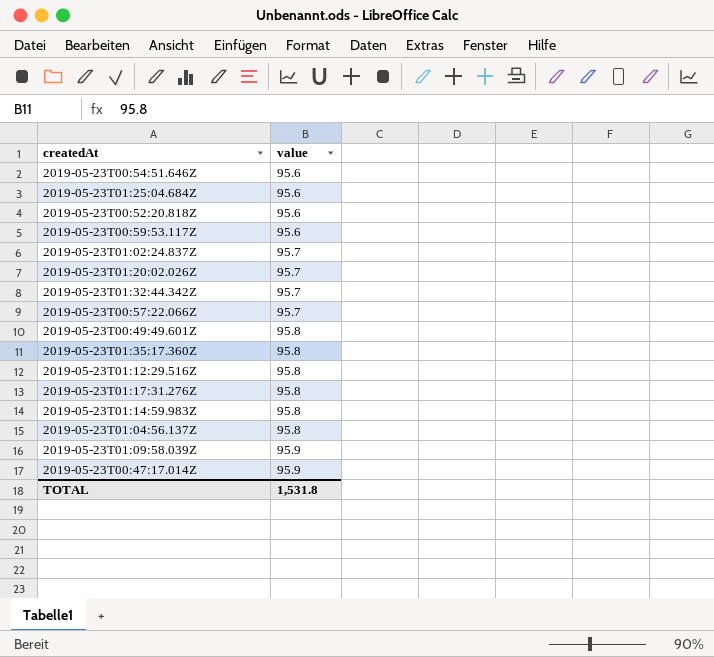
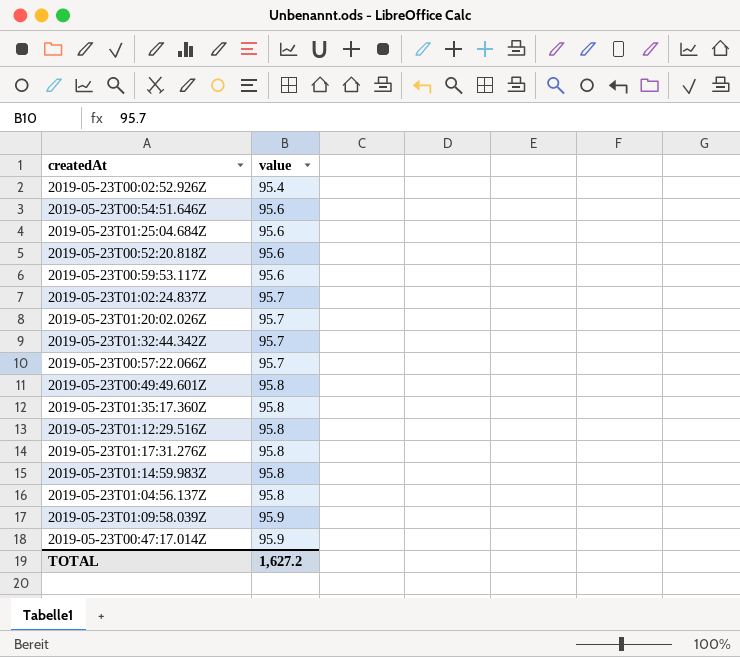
row 2019-05-23T00:02:52.926Z: none -> 95.4
TOTAL | value: 1,531.8 -> 1,627.2

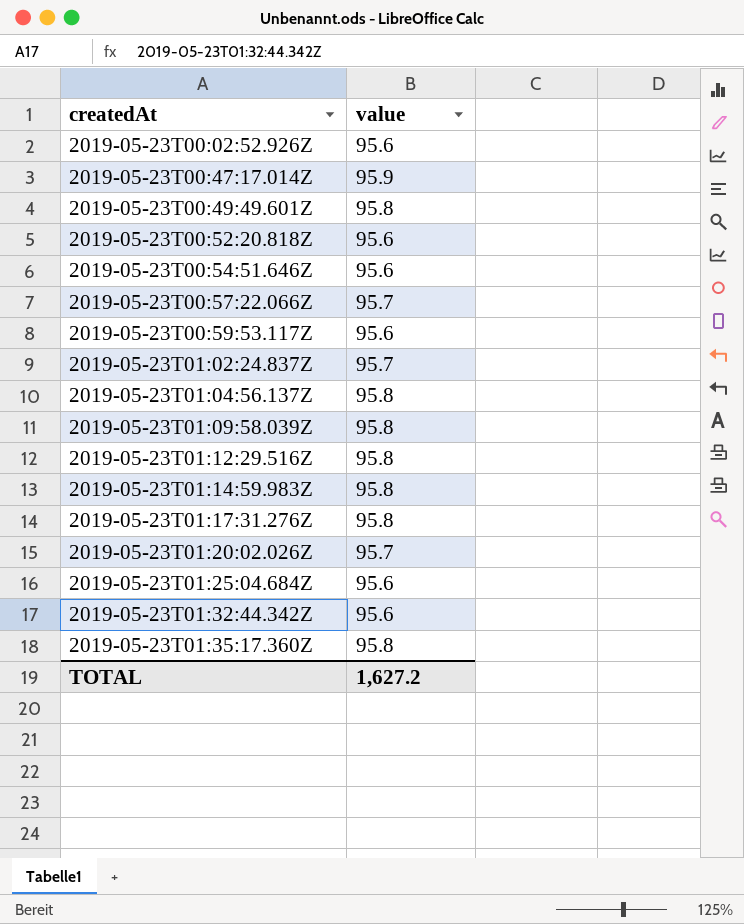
row order: value ascending -> createdAt ascending
2019-05-23T00:02:52.926Z | value: 95.4 -> 95.6
2019-05-23T01:09:58.039Z | value: 95.9 -> 95.8
2019-05-23T01:32:44.342Z | value: 95.7 -> 95.6

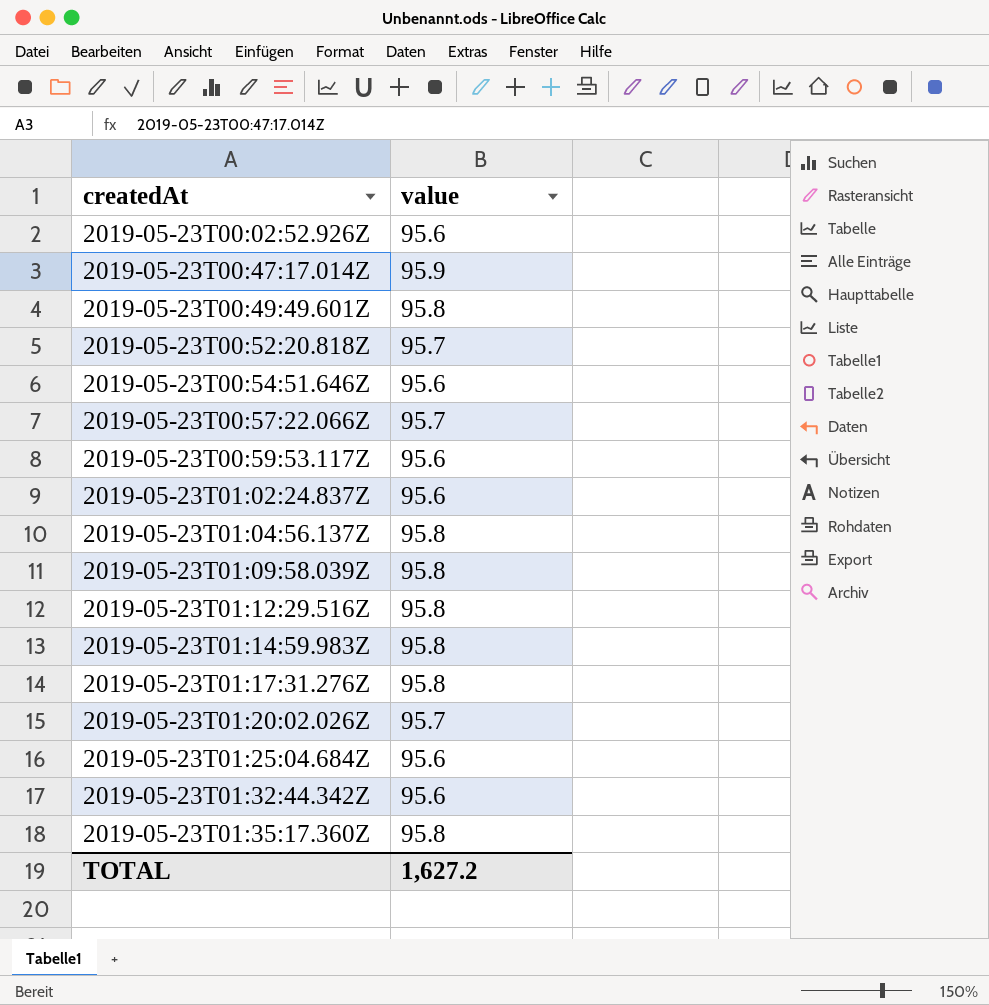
2019-05-23T00:52:20.818Z | value: 95.6 -> 95.7
2019-05-23T01:02:24.837Z | value: 95.7 -> 95.6

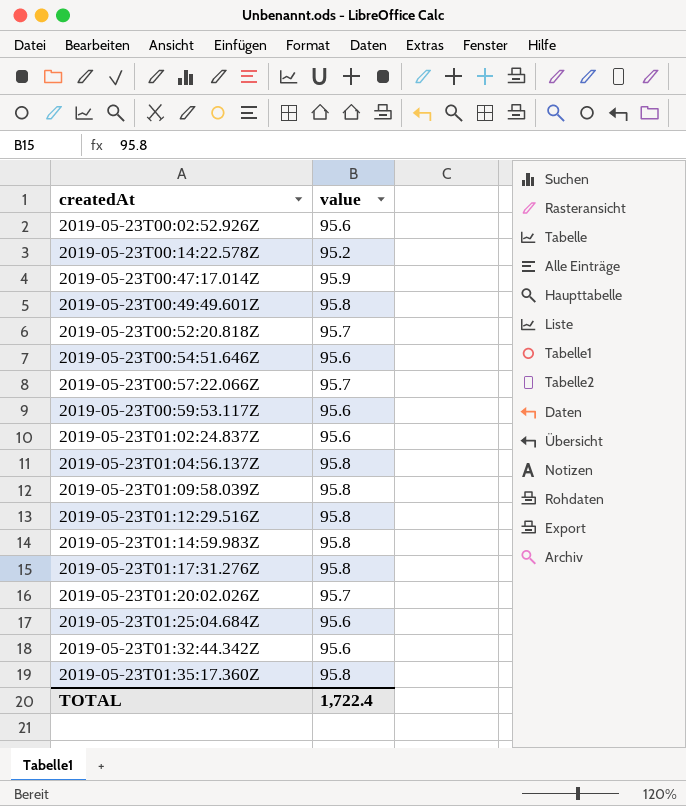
row 2019-05-23T00:14:22.578Z: none -> 95.2
TOTAL | value: 1,627.2 -> 1,722.4

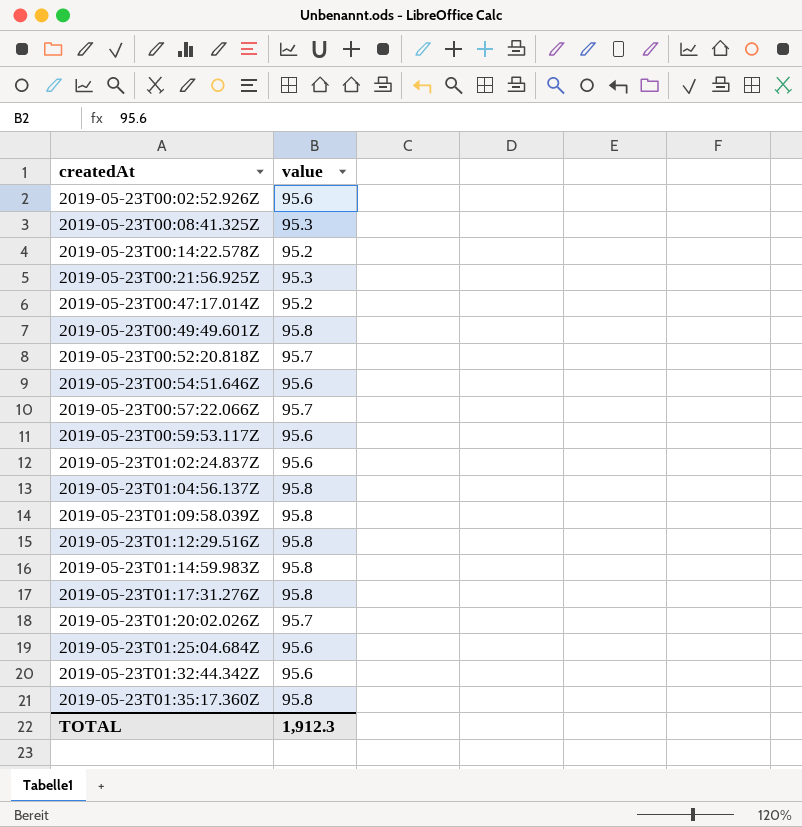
row 2019-05-23T00:08:41.325Z: none -> 95.3
row 2019-05-23T00:21:56.925Z: none -> 95.3
2019-05-23T00:47:17.014Z | value: 95.9 -> 95.2
TOTAL | value: 1,722.4 -> 1,912.3

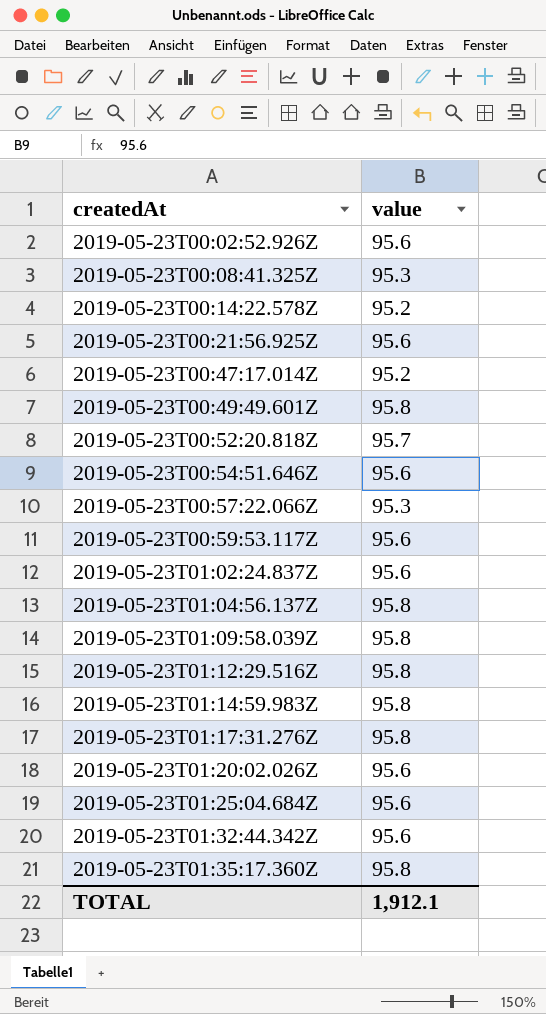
2019-05-23T00:21:56.925Z | value: 95.3 -> 95.6
2019-05-23T00:57:22.066Z | value: 95.7 -> 95.3
2019-05-23T01:20:02.026Z | value: 95.7 -> 95.6
TOTAL | value: 1,912.3 -> 1,912.1

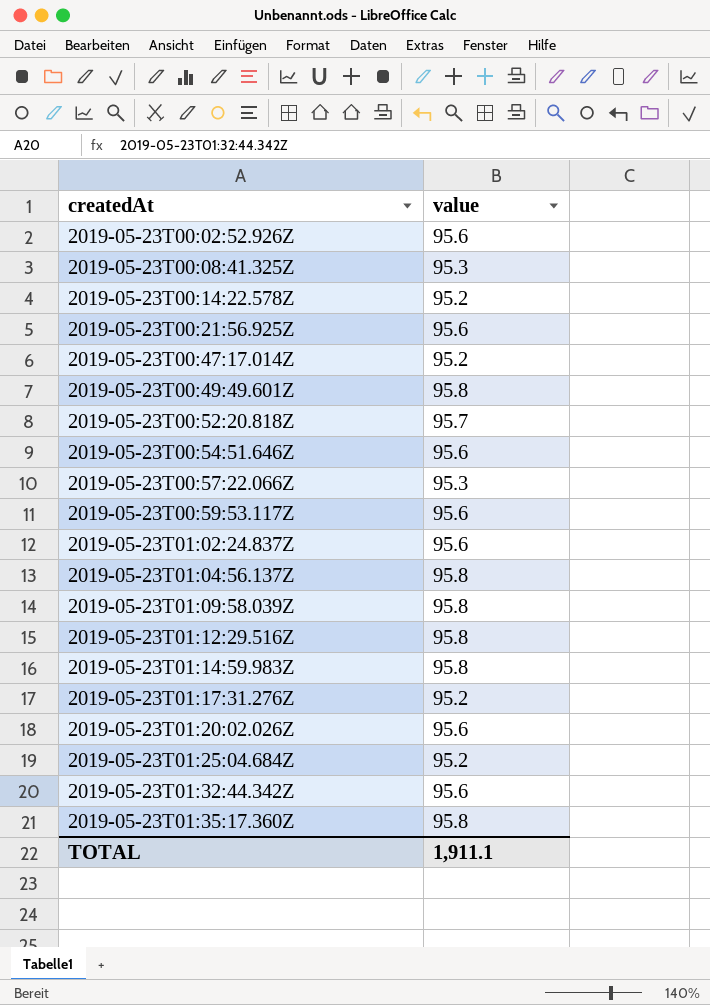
2019-05-23T01:17:31.276Z | value: 95.8 -> 95.2
2019-05-23T01:25:04.684Z | value: 95.6 -> 95.2
TOTAL | value: 1,912.1 -> 1,911.1

